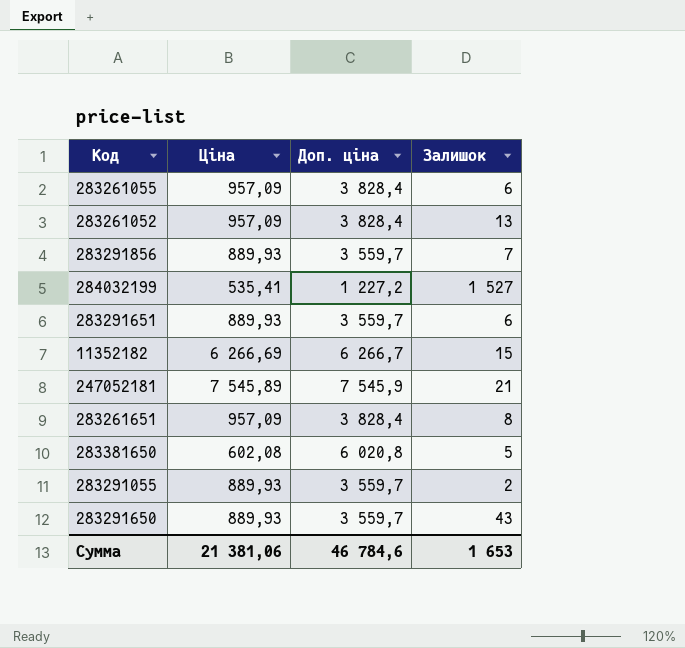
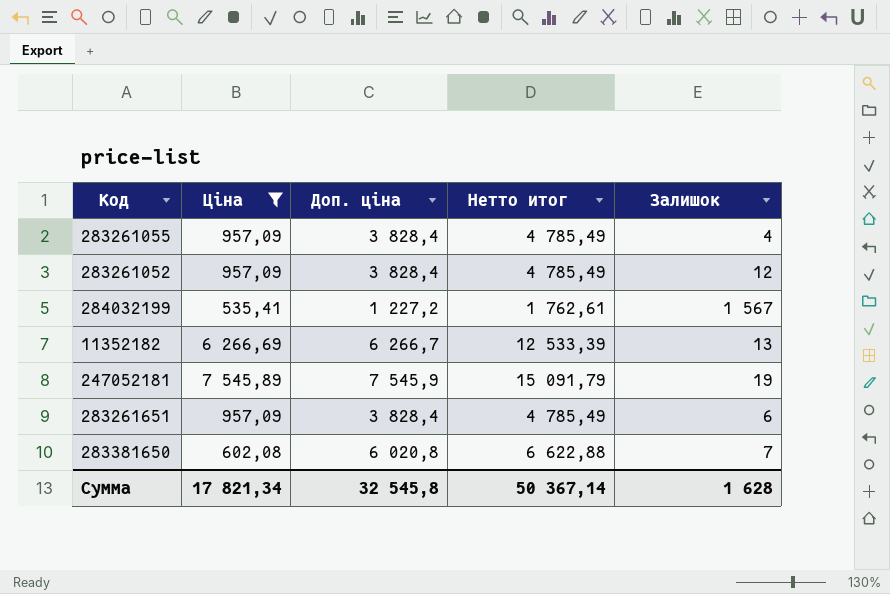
filter: none -> Ціна != 889,93
column Нетто итог | formula: none -> [Ціна] + [Доп. ціна]
283261055 | Залишок: 6 -> 4
283261052 | Залишок: 13 -> 12
284032199 | Залишок: 1 527 -> 1 567
11352182 | Залишок: 15 -> 13
247052181 | Залишок: 21 -> 19
283261651 | Залишок: 8 -> 6
283381650 | Залишок: 5 -> 7
Сумма | Ціна: 21 381,06 -> 17 821,34
Сумма | Доп. ціна: 46 784,6 -> 32 545,8
Сумма | Залишок: 1 653 -> 1 628

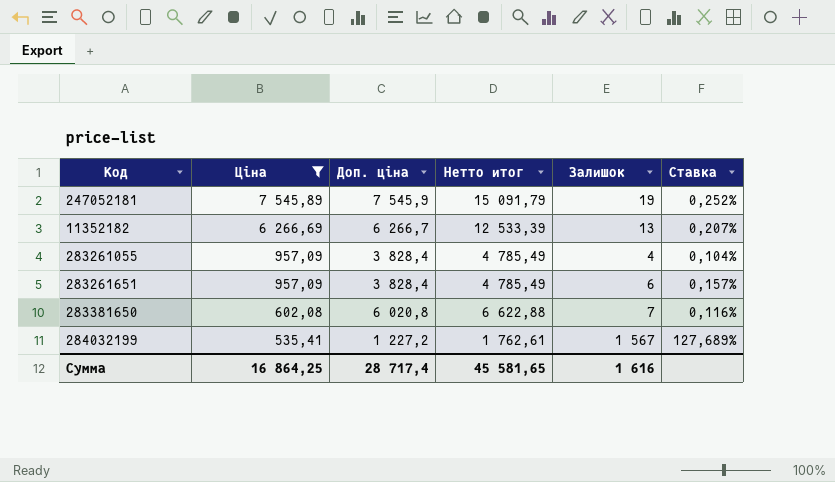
row order: none -> Ціна descending
column Ставка | formula: none -> [Залишок] / [Доп. ціна]
row 283261052: 957,09 | 3 828,4 | 4 785,49 | 12 -> none
Сумма | Ціна: 17 821,34 -> 16 864,25
Сумма | Доп. ціна: 32 545,8 -> 28 717,4
Сумма | Нетто итог: 50 367,14 -> 45 581,65
Сумма | Залишок: 1 628 -> 1 616

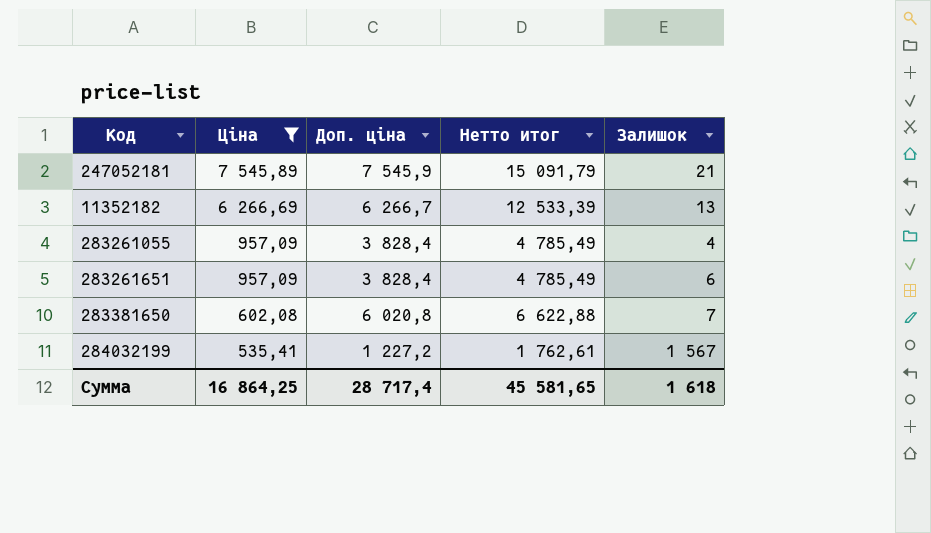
column Ставка | formula: [Залишок] / [Доп. ціна] -> none
247052181 | Залишок: 19 -> 21
Сумма | Залишок: 1 616 -> 1 618

